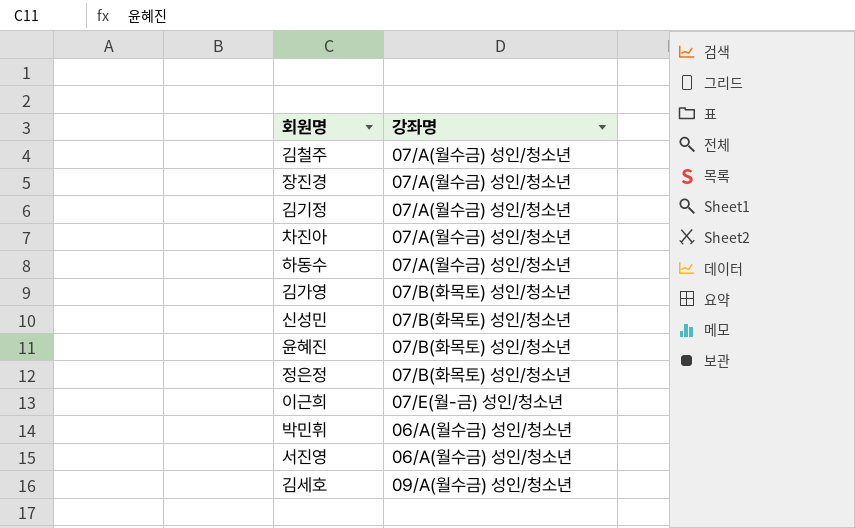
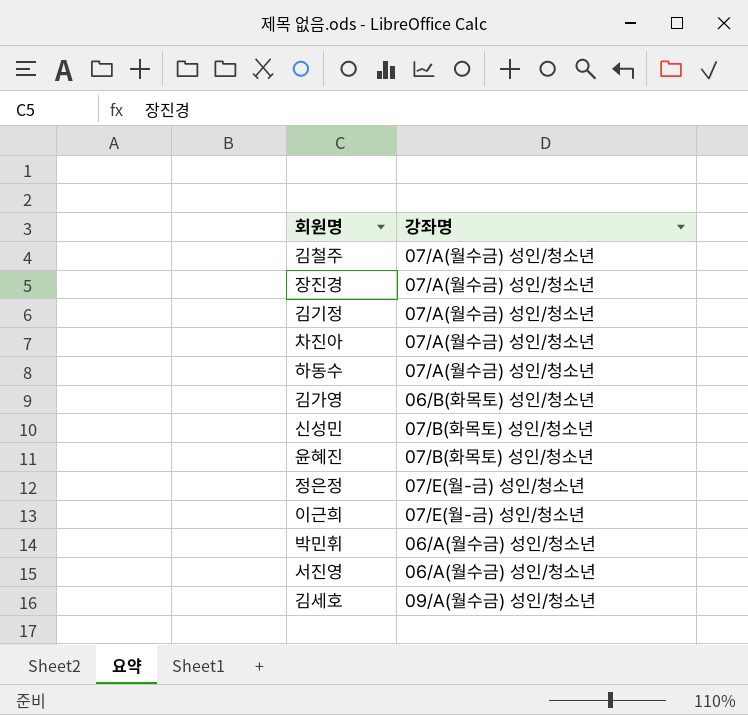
김가영 | 강좌명: 07/B(화목토) 성인/청소년 -> 06/B(화목토) 성인/청소년
정은정 | 강좌명: 07/B(화목토) 성인/청소년 -> 07/E(월-금) 성인/청소년

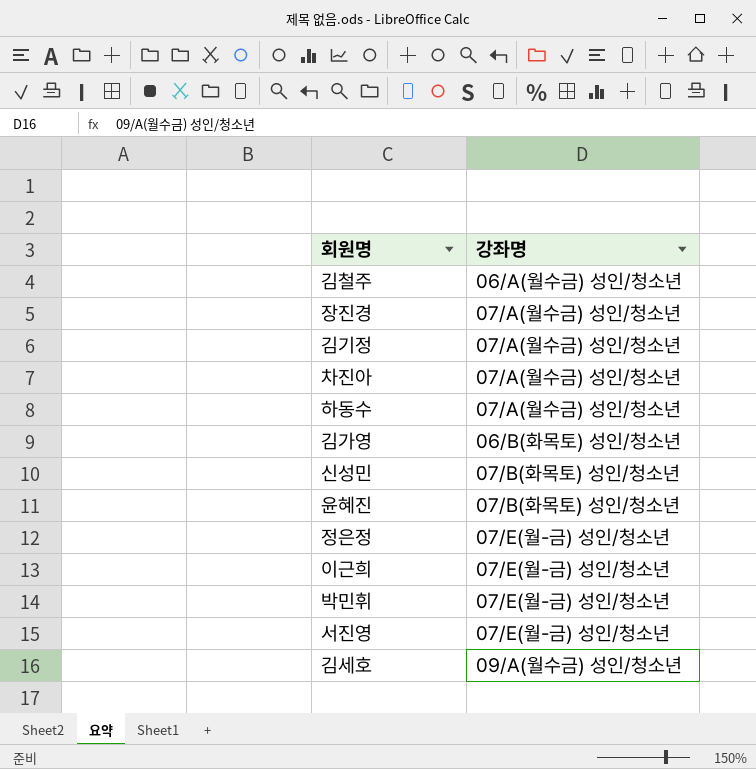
김철주 | 강좌명: 07/A(월수금) 성인/청소년 -> 06/A(월수금) 성인/청소년
박민휘 | 강좌명: 06/A(월수금) 성인/청소년 -> 07/E(월-금) 성인/청소년
서진영 | 강좌명: 06/A(월수금) 성인/청소년 -> 07/E(월-금) 성인/청소년

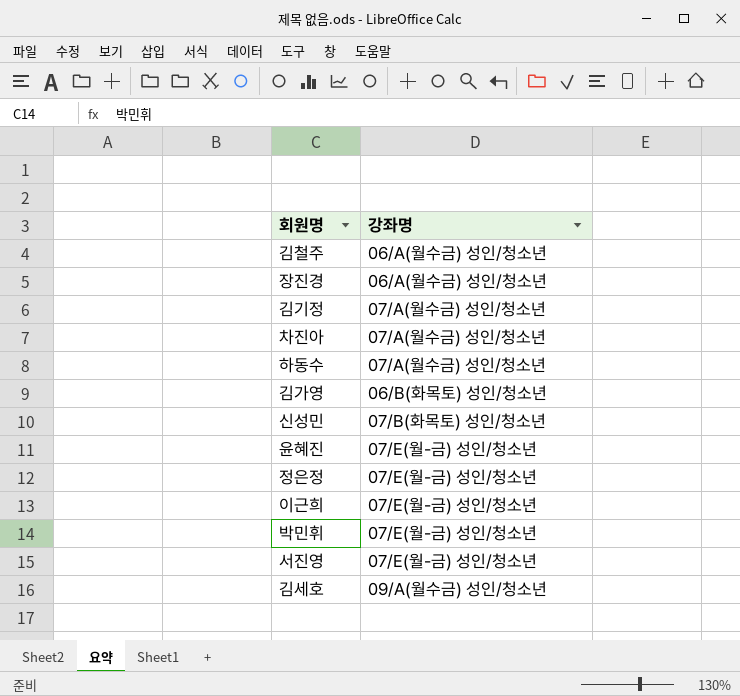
장진경 | 강좌명: 07/A(월수금) 성인/청소년 -> 06/A(월수금) 성인/청소년
윤혜진 | 강좌명: 07/B(화목토) 성인/청소년 -> 07/E(월-금) 성인/청소년

